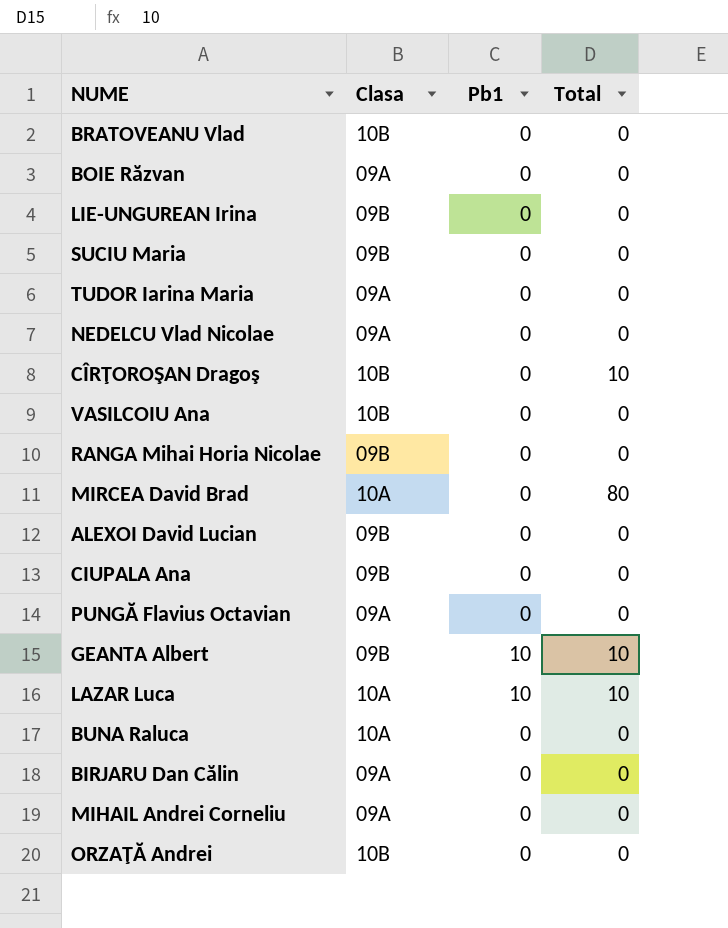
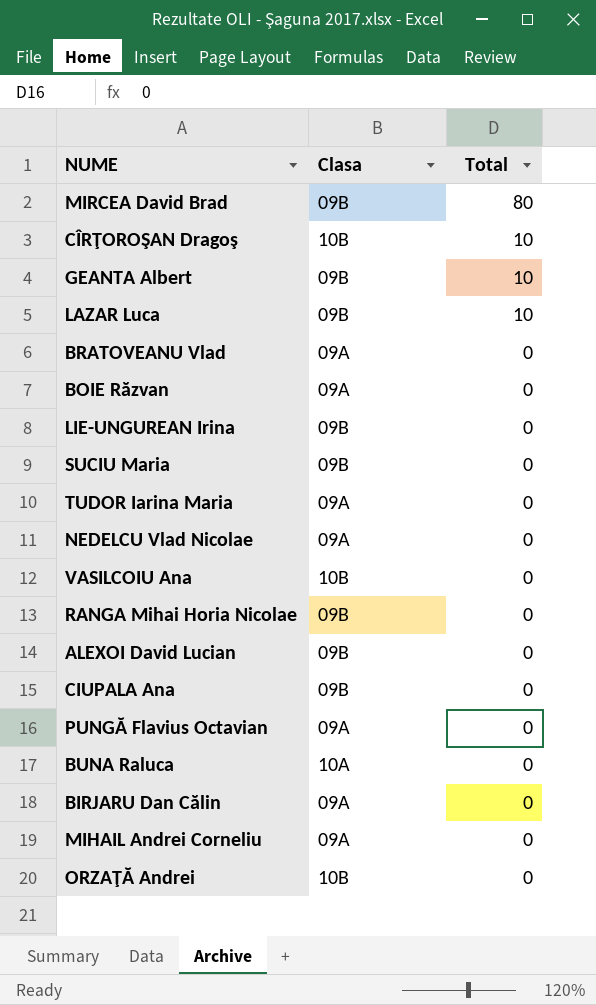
row order: none -> Total descending
column Pb1 | position: 3 -> none
MIRCEA David Brad | Clasa: 10A -> 09B
LAZAR Luca | Clasa: 10A -> 09B
BRATOVEANU Vlad | Clasa: 10B -> 09A

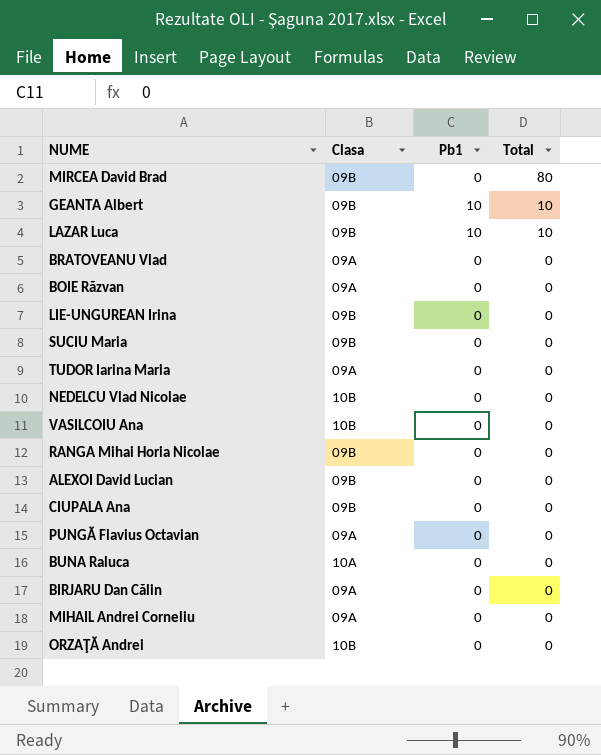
column Pb1 | position: none -> 3
row CÎRŢOROŞAN Dragoş: 10B | 10 -> none
NEDELCU Vlad Nicolae | Clasa: 09A -> 10B

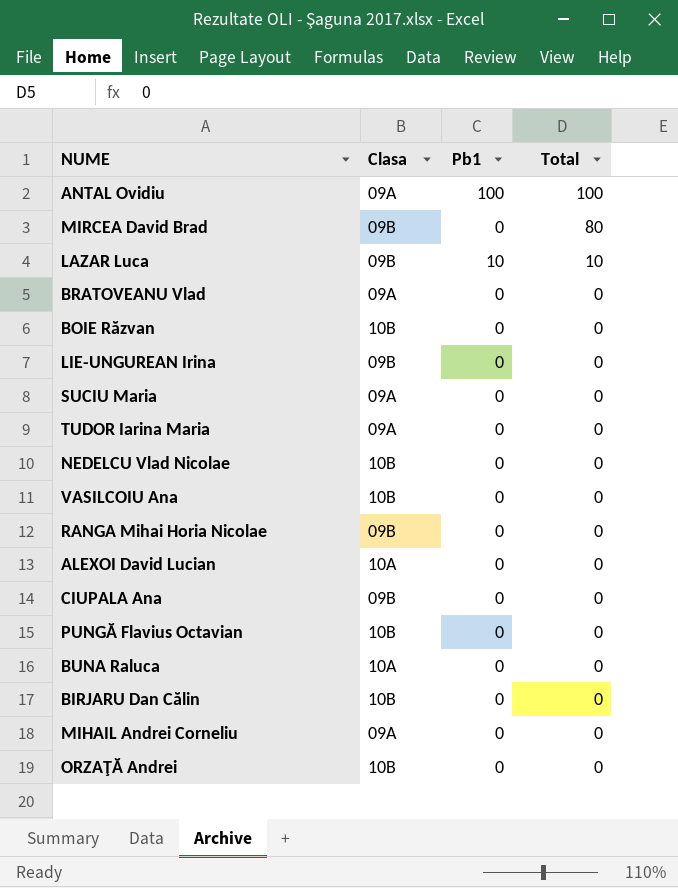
row GEANTA Albert: 09B | 10 | 10 -> none
row ANTAL Ovidiu: none -> 09A | 100 | 100
BOIE Răzvan | Clasa: 09A -> 10B
SUCIU Maria | Clasa: 09B -> 09A
ALEXOI David Lucian | Clasa: 09B -> 10A
PUNGĂ Flavius Octavian | Clasa: 09A -> 10B
BIRJARU Dan Călin | Clasa: 09A -> 10B

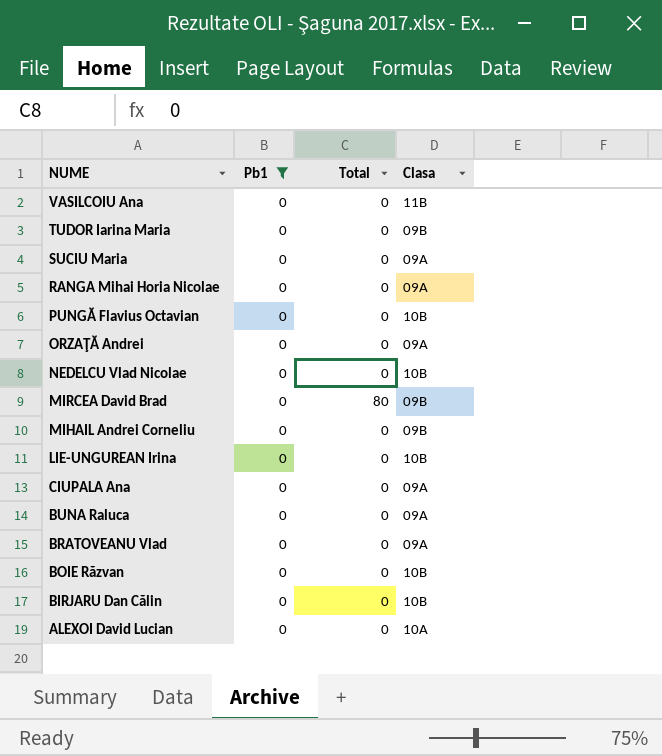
filter: none -> Pb1 = 0
row order: Total descending -> NUME descending
column Clasa | position: 2 -> 4
VASILCOIU Ana | Clasa: 10B -> 11B
TUDOR Iarina Maria | Clasa: 09A -> 09B
RANGA Mihai Horia Nicolae | Clasa: 09B -> 09A
ORZAŢĂ Andrei | Clasa: 10B -> 09A
MIHAIL Andrei Corneliu | Clasa: 09A -> 09B
LIE-UNGUREAN Irina | Clasa: 09B -> 10B
CIUPALA Ana | Clasa: 09B -> 09A
BUNA Raluca | Clasa: 10A -> 09A

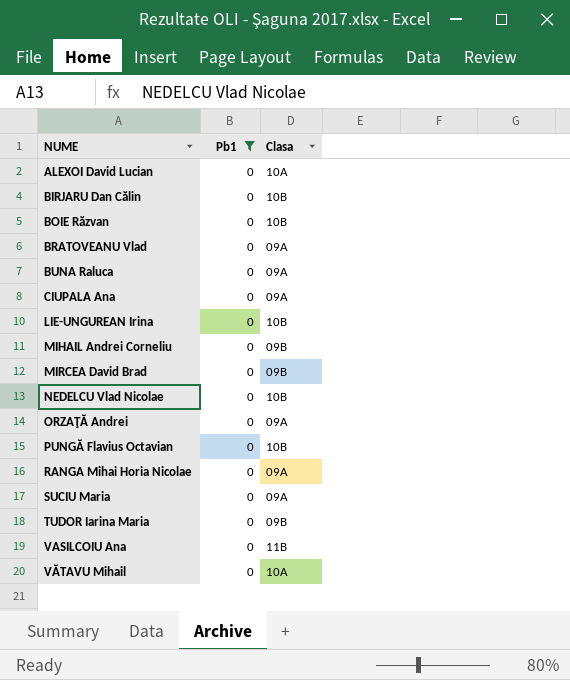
row order: NUME descending -> NUME ascending
column Total | position: 3 -> none
row VĂTAVU Mihail: none -> 0 | 10A

